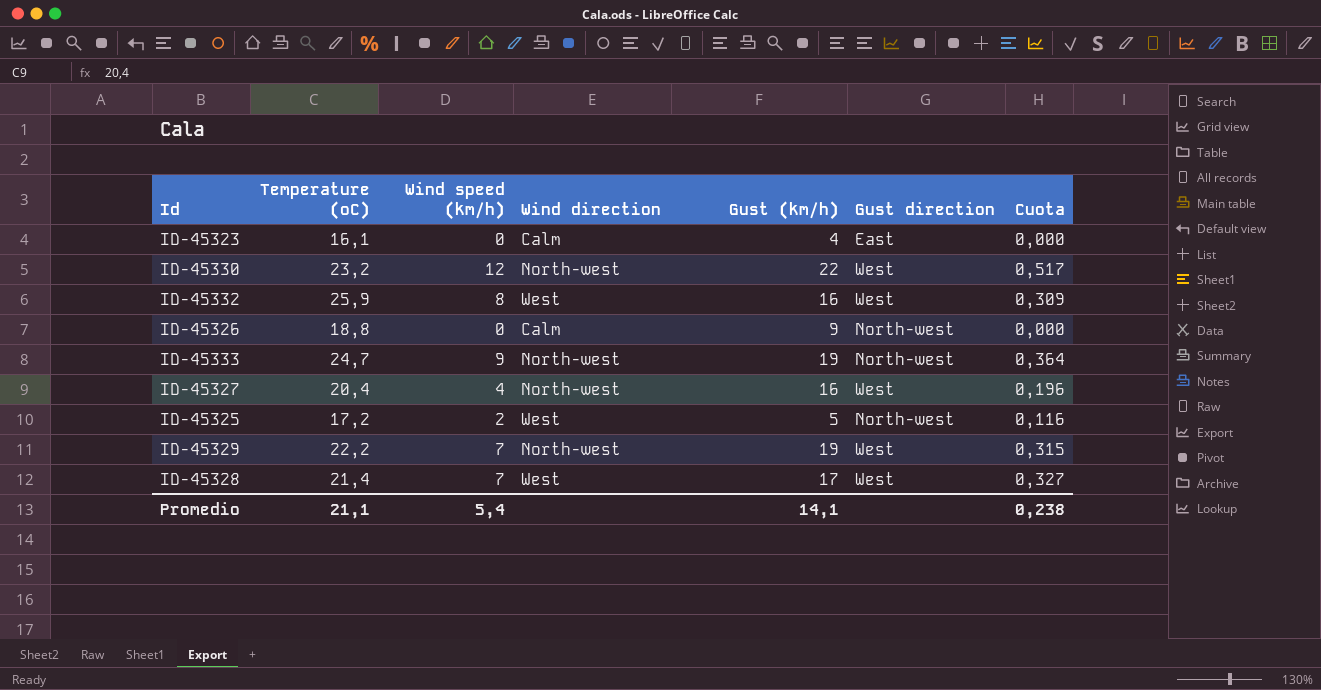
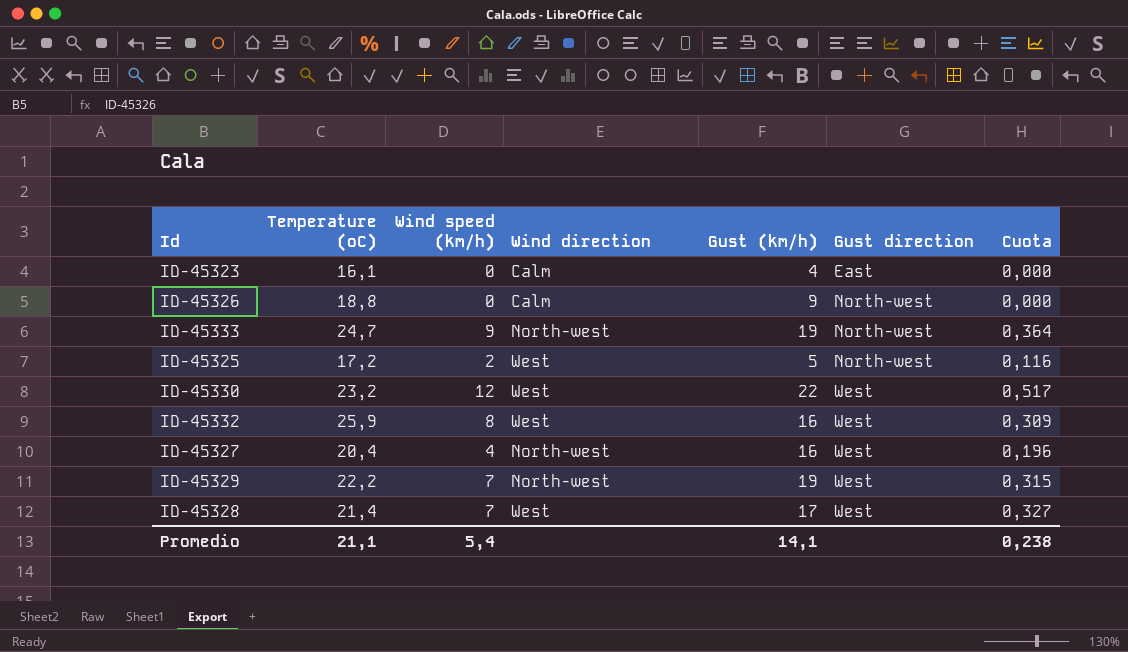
row order: none -> Gust direction ascending
ID-45330 | Wind direction: North-west -> West

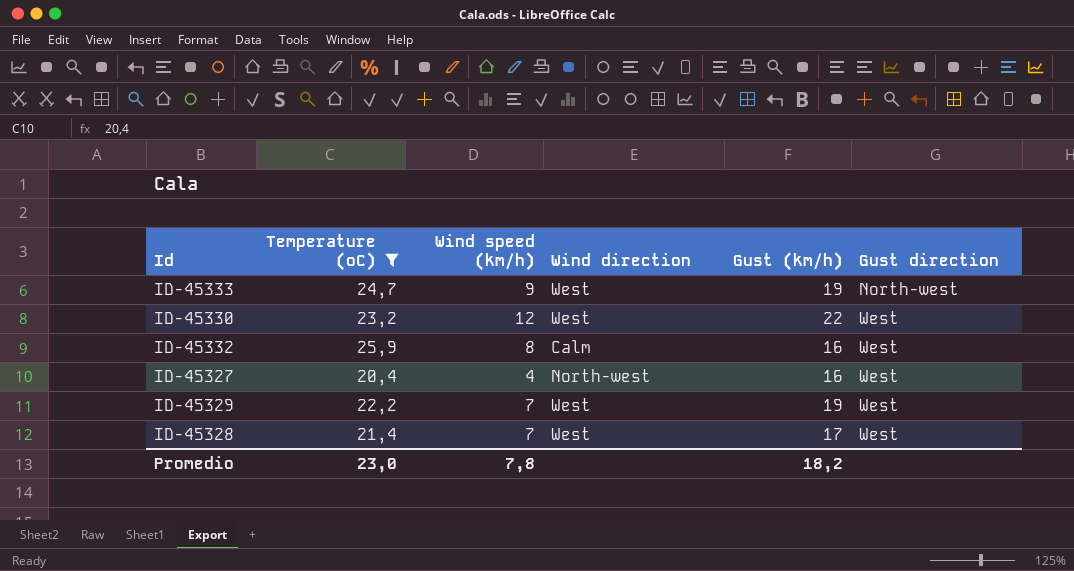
filter: none -> Temperature (ºC) >= 20,4
column Cuota | formula: [Wind speed (km/h)] / [Temperature (ºC)] -> none
ID-45333 | Wind direction: North-west -> West
ID-45332 | Wind direction: West -> Calm
ID-45329 | Wind direction: North-west -> West
Promedio | Temperature (ºC): 21,1 -> 23,0
Promedio | Wind speed (km/h): 5,4 -> 7,8
Promedio | Gust (km/h): 14,1 -> 18,2

